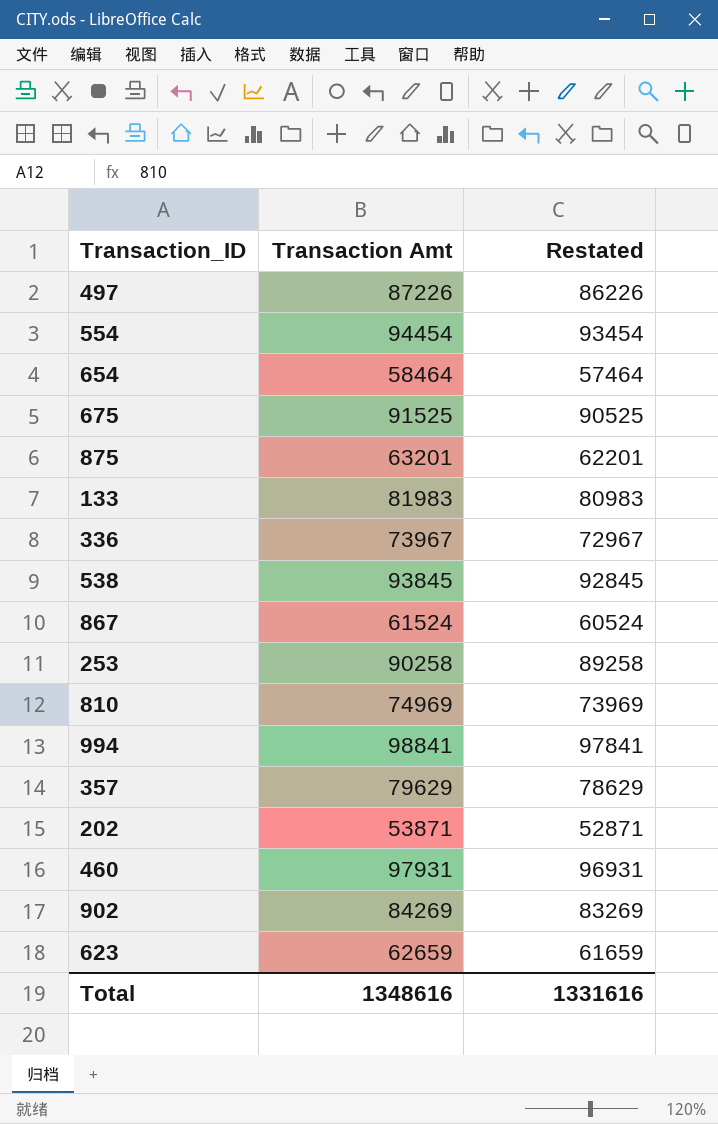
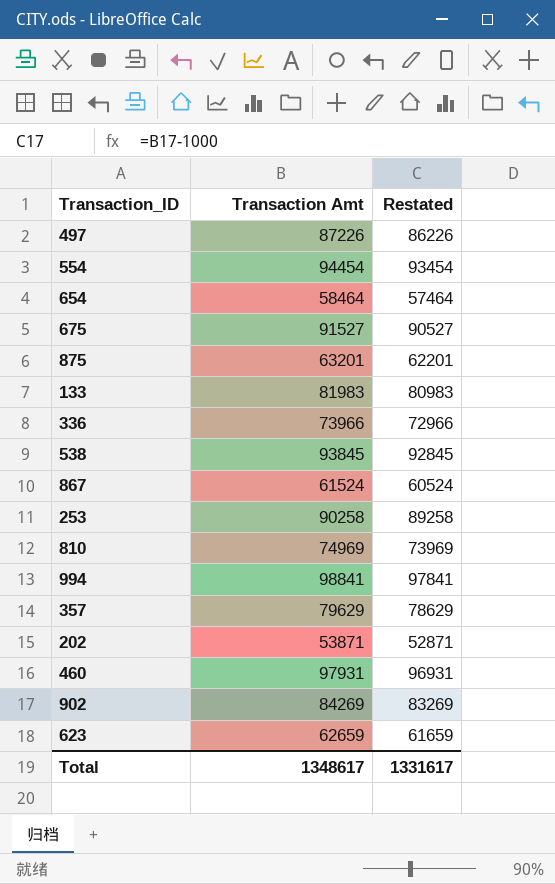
675 | Transaction Amt: 91525 -> 91527
675 | Restated: 90525 -> 90527
336 | Transaction Amt: 73967 -> 73966
336 | Restated: 72967 -> 72966
Total | Transaction Amt: 1348616 -> 1348617
Total | Restated: 1331616 -> 1331617

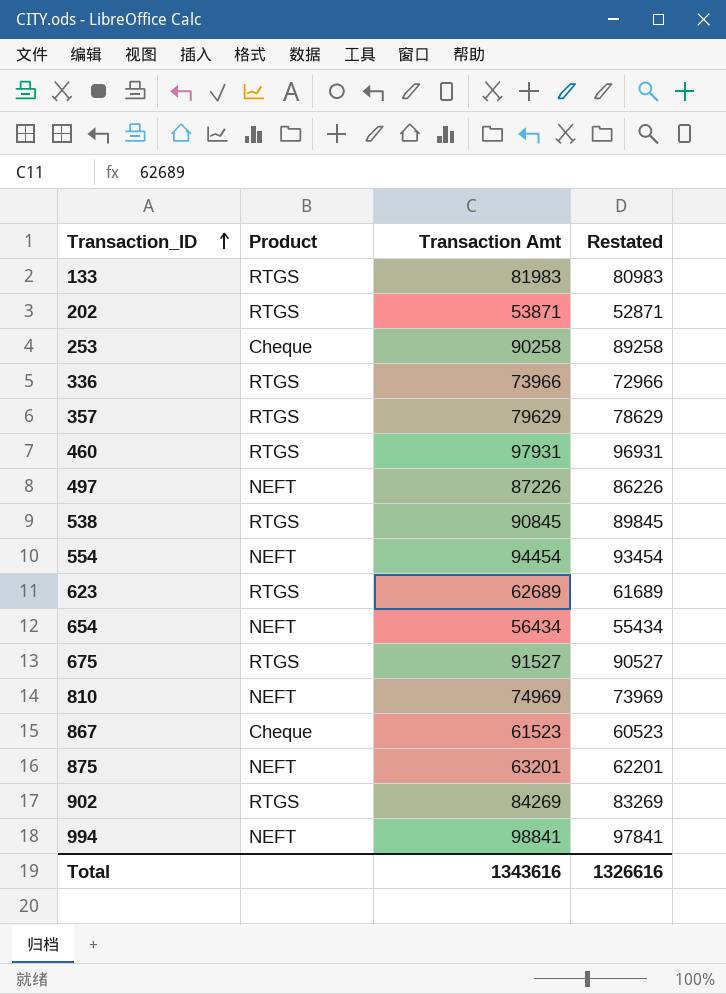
row order: none -> Transaction_ID ascending
column Product | position: none -> 2
538 | Transaction Amt: 93845 -> 90845
538 | Restated: 92845 -> 89845
623 | Transaction Amt: 62659 -> 62689
623 | Restated: 61659 -> 61689
654 | Transaction Amt: 58464 -> 56434
654 | Restated: 57464 -> 55434
867 | Transaction Amt: 61524 -> 61523
867 | Restated: 60524 -> 60523
Total | Transaction Amt: 1348617 -> 1343616
Total | Restated: 1331617 -> 1326616

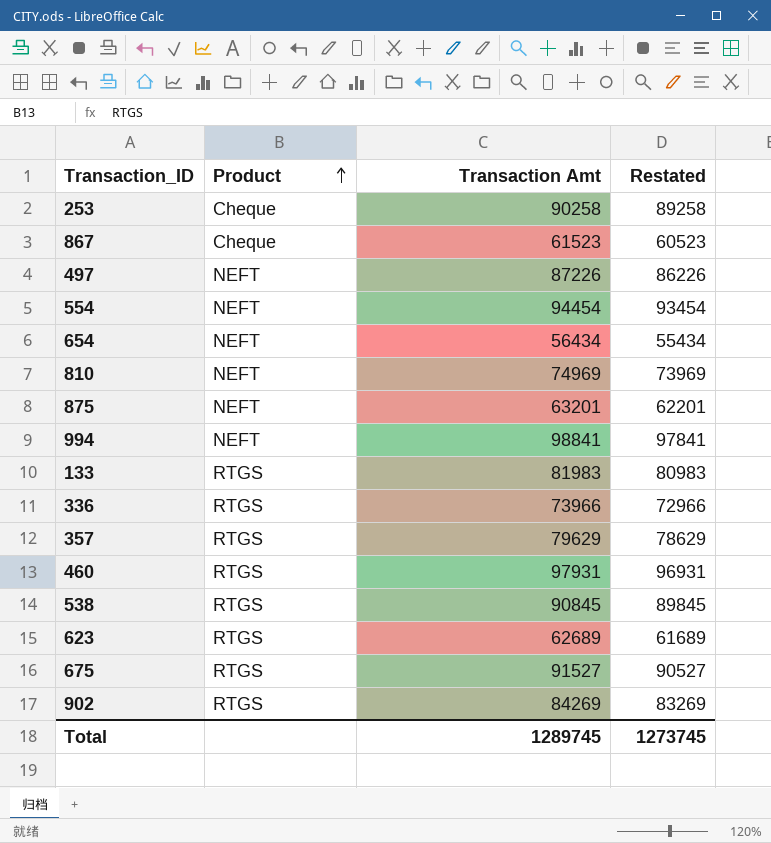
row order: Transaction_ID ascending -> Product ascending
row 202: RTGS | 53871 | 52871 -> none
Total | Transaction Amt: 1343616 -> 1289745
Total | Restated: 1326616 -> 1273745

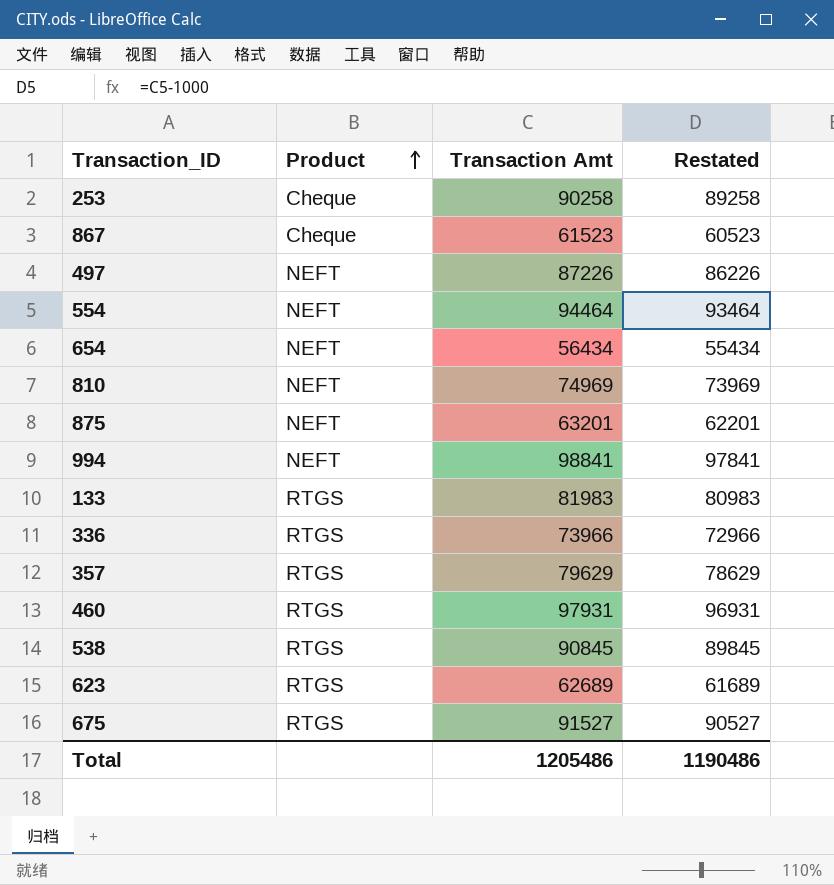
row 902: RTGS | 84269 | 83269 -> none
554 | Transaction Amt: 94454 -> 94464
554 | Restated: 93454 -> 93464
Total | Transaction Amt: 1289745 -> 1205486
Total | Restated: 1273745 -> 1190486

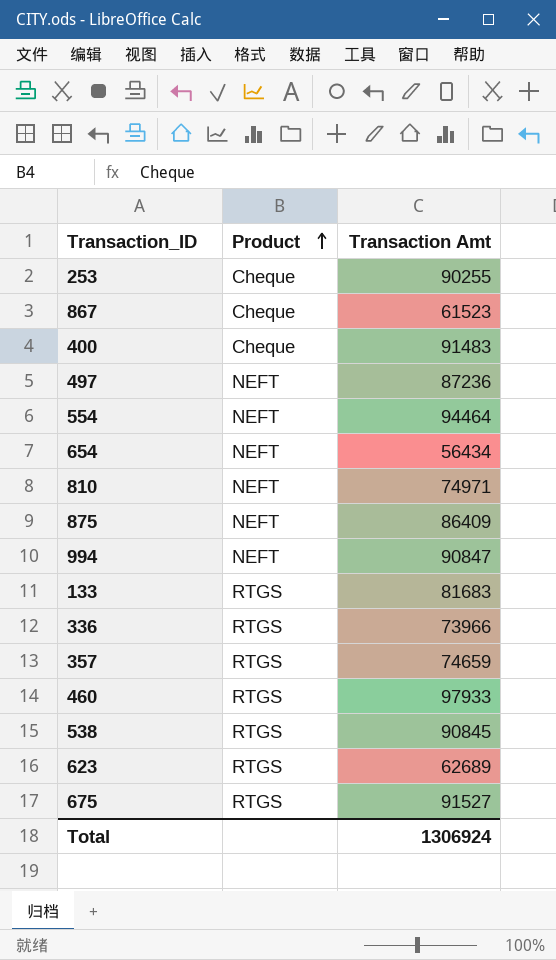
column Restated | formula: [Transaction Amt] - 1000 -> none
253 | Transaction Amt: 90258 -> 90255
row 400: none -> Cheque | 91483
497 | Transaction Amt: 87226 -> 87236
810 | Transaction Amt: 74969 -> 74971
875 | Transaction Amt: 63201 -> 86409
994 | Transaction Amt: 98841 -> 90847
133 | Transaction Amt: 81983 -> 81683
357 | Transaction Amt: 79629 -> 74659
460 | Transaction Amt: 97931 -> 97933
Total | Transaction Amt: 1205486 -> 1306924

